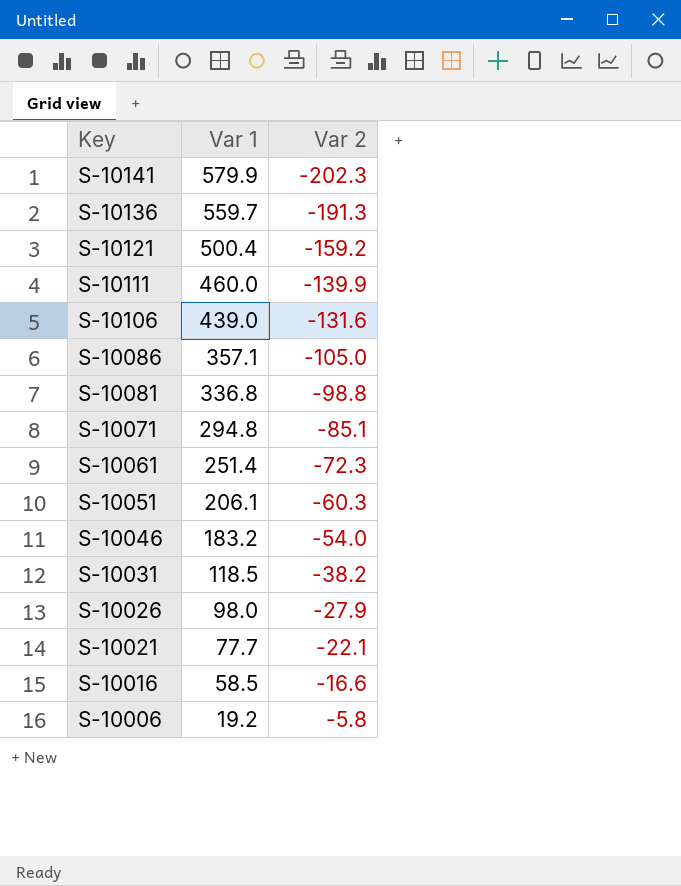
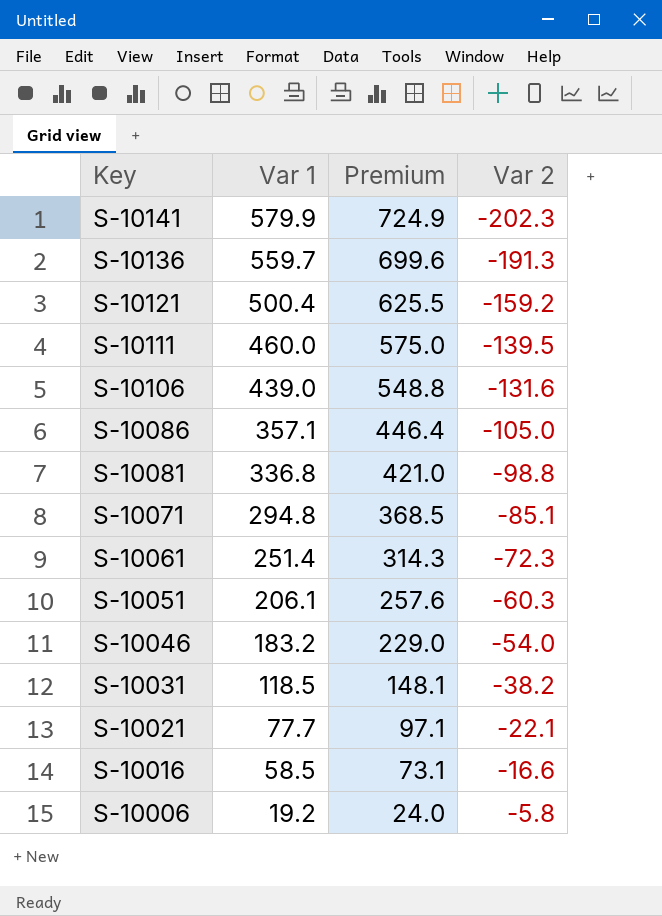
column Premium | formula: none -> [Var 1] * 1.25
row S-10026: 98.0 | -27.9 -> none
S-10111 | Var 2: -139.9 -> -139.5

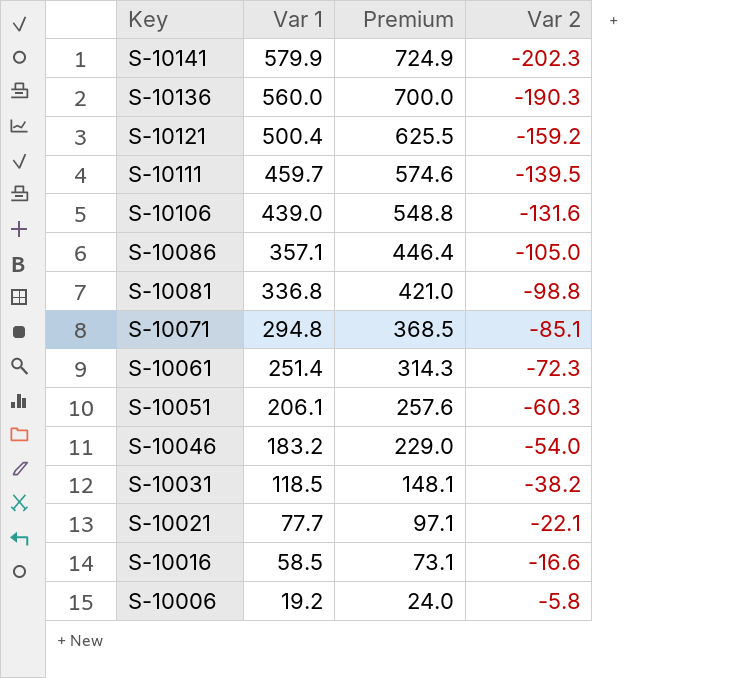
S-10136 | Var 1: 559.7 -> 560.0
S-10136 | Premium: 699.6 -> 700.0
S-10136 | Var 2: -191.3 -> -190.3
S-10111 | Var 1: 460.0 -> 459.7
S-10111 | Premium: 575.0 -> 574.6

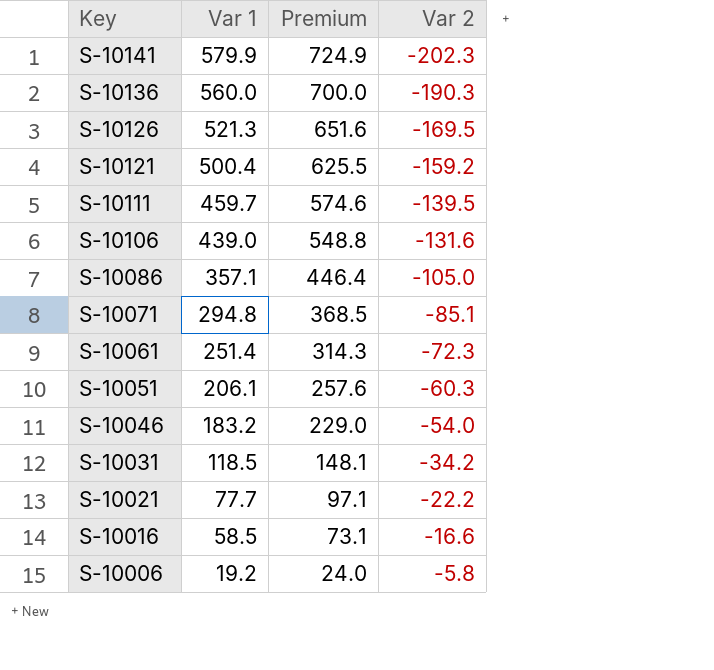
row S-10081: 336.8 | 421.0 | -98.8 -> none
row S-10126: none -> 521.3 | 651.6 | -169.5
S-10031 | Var 2: -38.2 -> -34.2
S-10021 | Var 2: -22.1 -> -22.2

